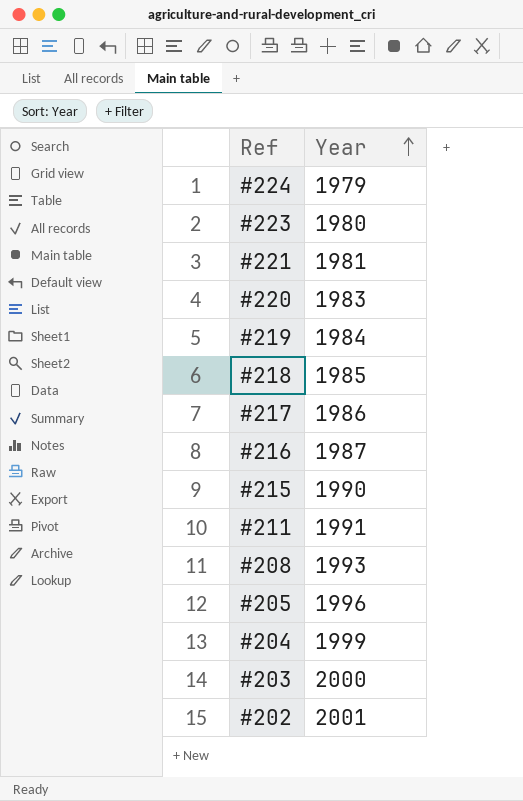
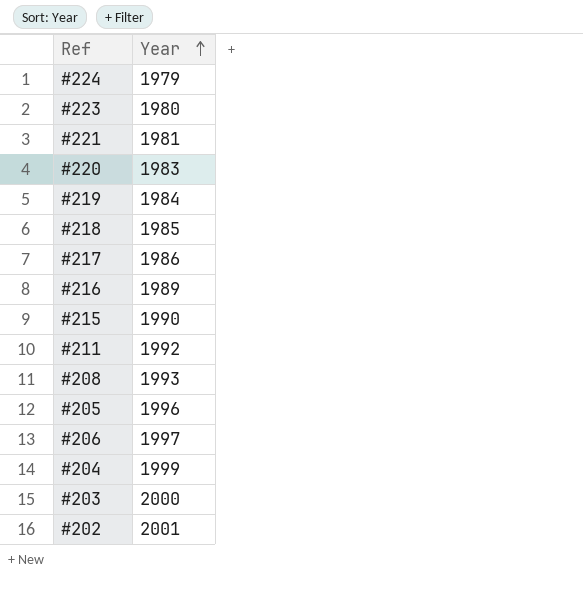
#216 | Year: 1987 -> 1989
#211 | Year: 1991 -> 1992
row #206: none -> 1997

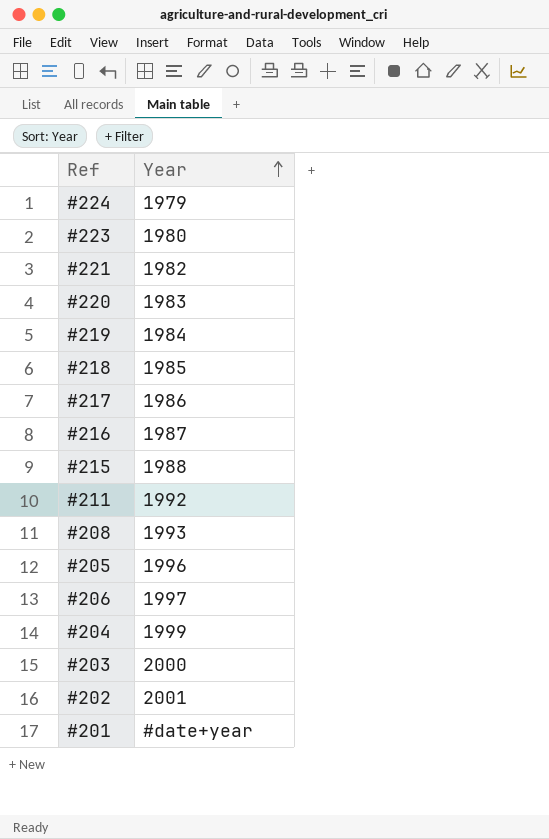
#221 | Year: 1981 -> 1982
#216 | Year: 1989 -> 1987
#215 | Year: 1990 -> 1988
row #201: none -> #date+year

